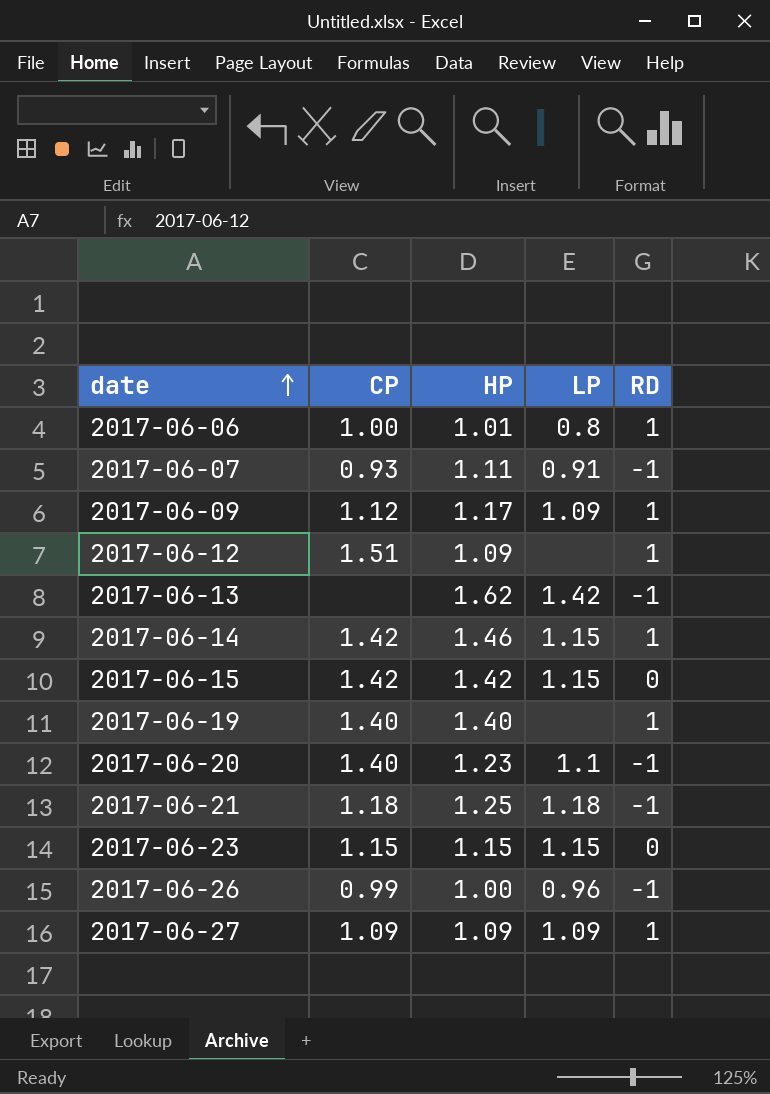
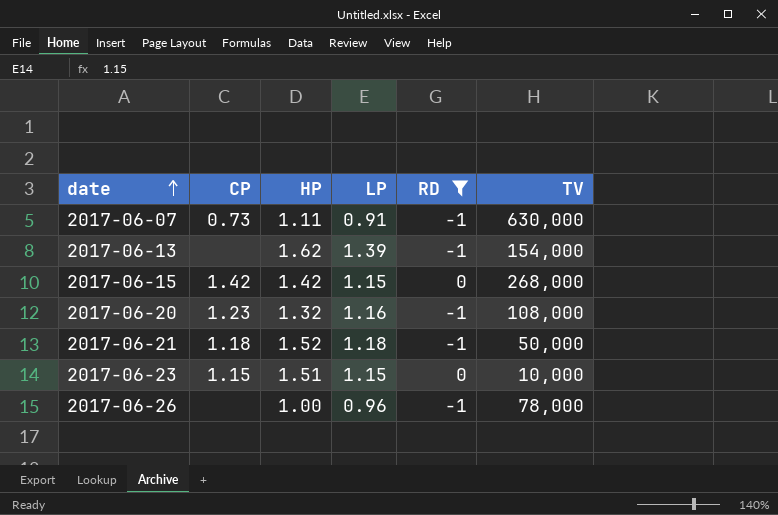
filter: none -> RD != 1
column TV | position: none -> 6
2017-06-07 | CP: 0.93 -> 0.73
2017-06-13 | LP: 1.42 -> 1.39
2017-06-20 | CP: 1.40 -> 1.23
2017-06-20 | HP: 1.23 -> 1.32
2017-06-20 | LP: 1.1 -> 1.16
2017-06-21 | HP: 1.25 -> 1.52
2017-06-23 | HP: 1.15 -> 1.51
2017-06-26 | CP: 0.99 -> none

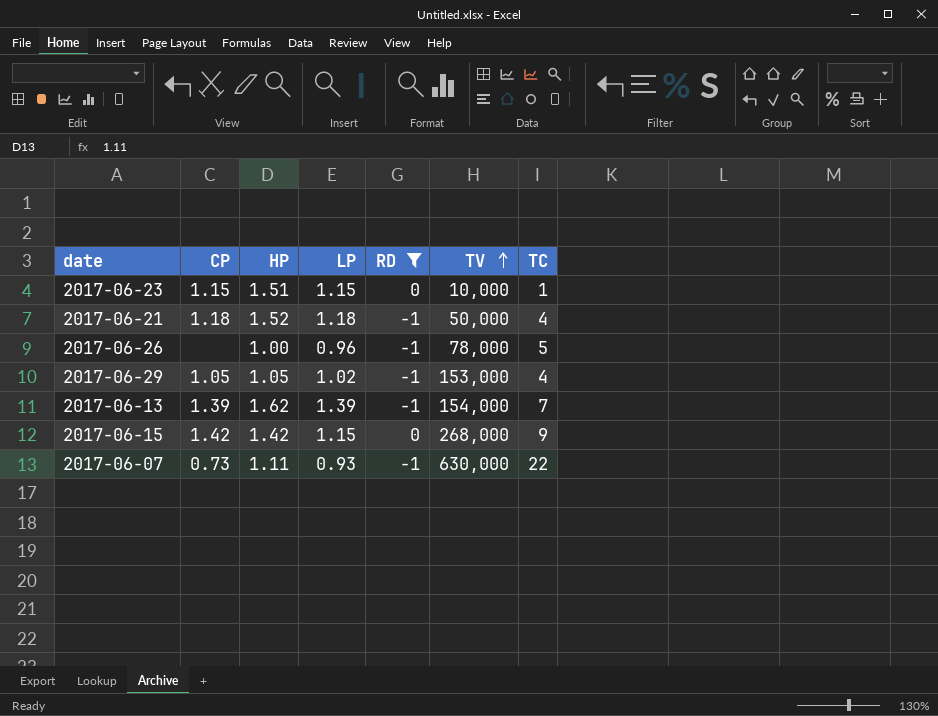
row order: date ascending -> TV ascending
column TC | position: none -> 7
row 2017-06-20: 1.23 | 1.32 | 1.16 | -1 | 108,000 -> none
row 2017-06-29: none -> 1.05 | 1.05 | 1.02 | -1 | 153,000 | 4
2017-06-13 | CP: none -> 1.39
2017-06-07 | LP: 0.91 -> 0.93

